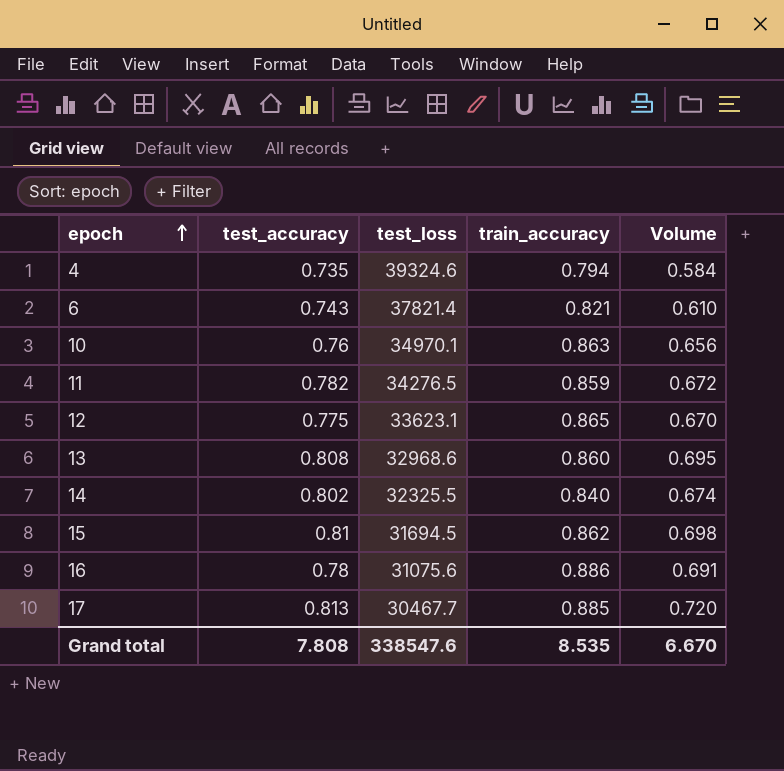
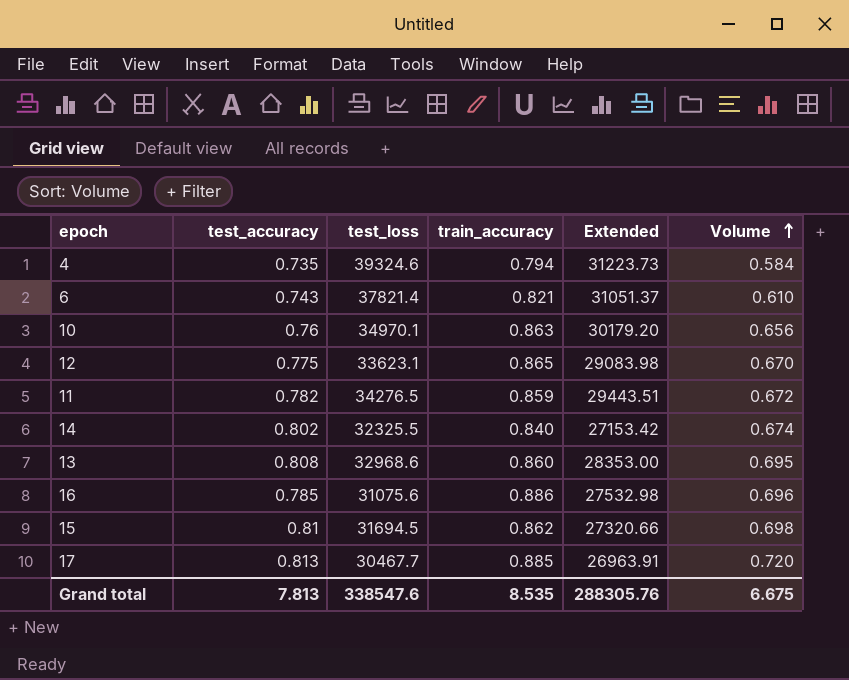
row order: epoch ascending -> Volume ascending
column Extended | formula: none -> [test_loss] * [train_accuracy]
16 | test_accuracy: 0.78 -> 0.785
16 | Volume: 0.691 -> 0.696
Grand total | test_accuracy: 7.808 -> 7.813
Grand total | Volume: 6.670 -> 6.675

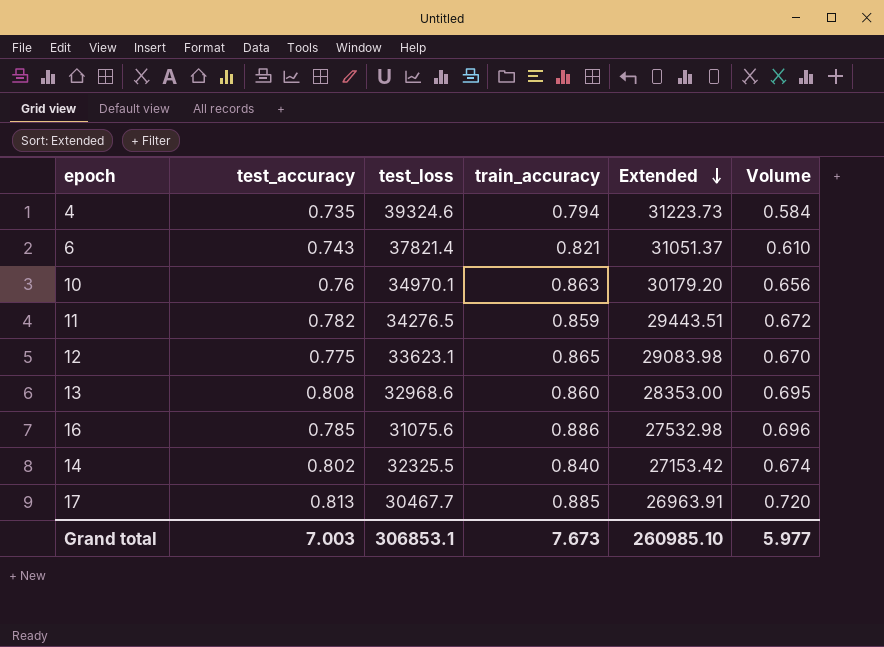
row order: Volume ascending -> Extended descending
row 15: 0.81 | 31694.5 | 0.862 | 27320.66 | 0.698 -> none
Grand total | test_accuracy: 7.813 -> 7.003
Grand total | test_loss: 338547.6 -> 306853.1
Grand total | train_accuracy: 8.535 -> 7.673
Grand total | Extended: 288305.76 -> 260985.10
Grand total | Volume: 6.675 -> 5.977

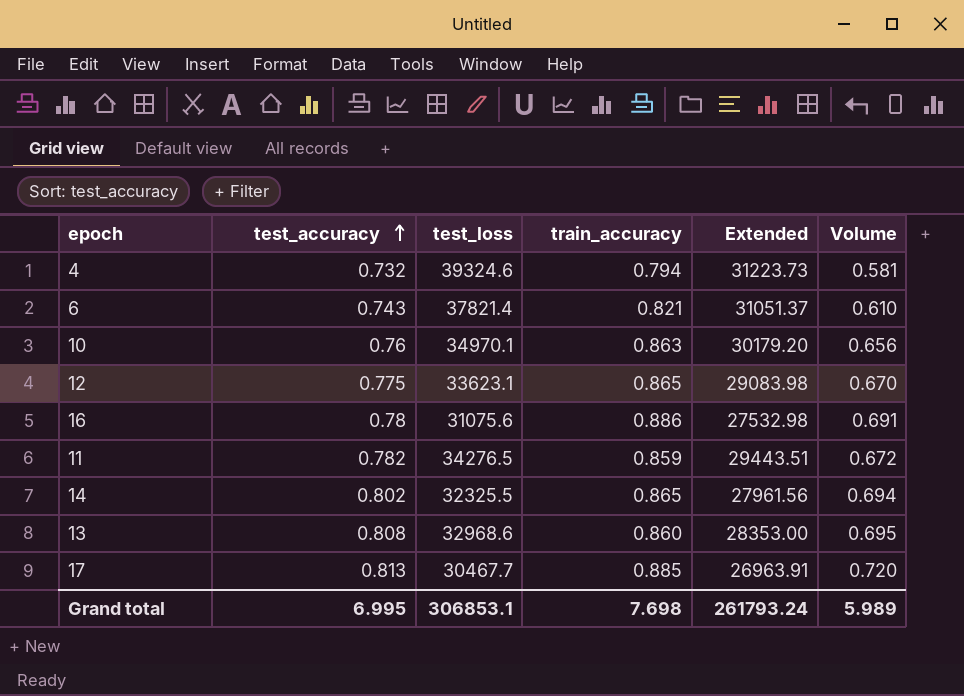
row order: Extended descending -> test_accuracy ascending
4 | test_accuracy: 0.735 -> 0.732
4 | Volume: 0.584 -> 0.581
16 | test_accuracy: 0.785 -> 0.78
16 | Volume: 0.696 -> 0.691
14 | train_accuracy: 0.840 -> 0.865
14 | Extended: 27153.42 -> 27961.56
14 | Volume: 0.674 -> 0.694
Grand total | test_accuracy: 7.003 -> 6.995
Grand total | train_accuracy: 7.673 -> 7.698
Grand total | Extended: 260985.10 -> 261793.24
Grand total | Volume: 5.977 -> 5.989

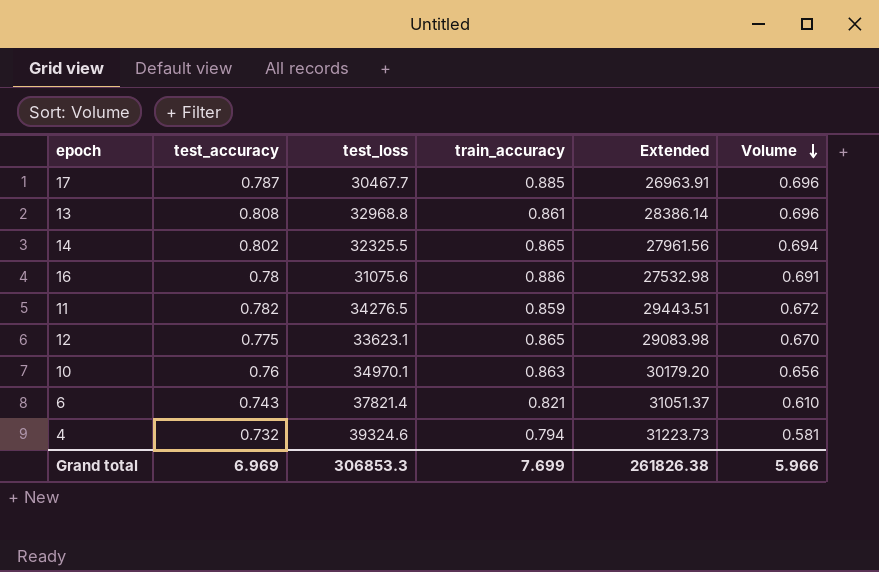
row order: test_accuracy ascending -> Volume descending
17 | test_accuracy: 0.813 -> 0.787
17 | Volume: 0.720 -> 0.696
13 | test_loss: 32968.6 -> 32968.8
13 | train_accuracy: 0.860 -> 0.861
13 | Extended: 28353.00 -> 28386.14
13 | Volume: 0.695 -> 0.696
Grand total | test_accuracy: 6.995 -> 6.969
Grand total | test_loss: 306853.1 -> 306853.3
Grand total | train_accuracy: 7.698 -> 7.699
Grand total | Extended: 261793.24 -> 261826.38
Grand total | Volume: 5.989 -> 5.966

